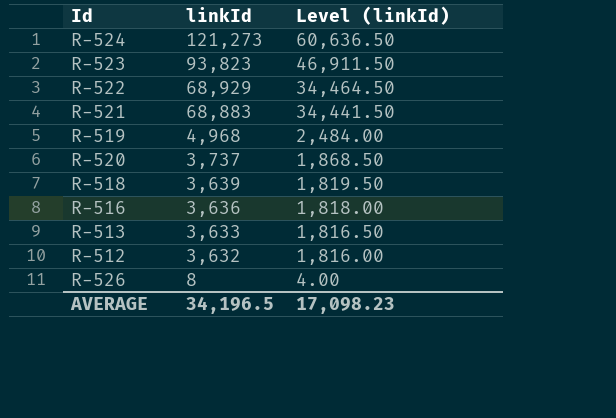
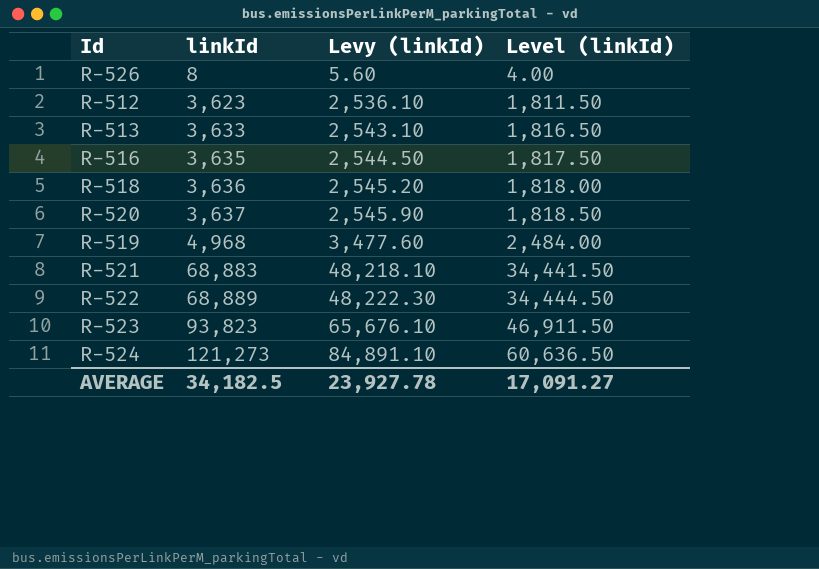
row order: linkId descending -> linkId ascending
column Levy (linkId) | formula: none -> [linkId] * 0.7
R-512 | linkId: 3,632 -> 3,623
R-512 | Level (linkId): 1,816.00 -> 1,811.50
R-516 | linkId: 3,636 -> 3,635
R-516 | Level (linkId): 1,818.00 -> 1,817.50
R-518 | linkId: 3,639 -> 3,636
R-518 | Level (linkId): 1,819.50 -> 1,818.00
R-520 | linkId: 3,737 -> 3,637
R-520 | Level (linkId): 1,868.50 -> 1,818.50
R-522 | linkId: 68,929 -> 68,889
R-522 | Level (linkId): 34,464.50 -> 34,444.50
AVERAGE | linkId: 34,196.5 -> 34,182.5
AVERAGE | Level (linkId): 17,098.23 -> 17,091.27

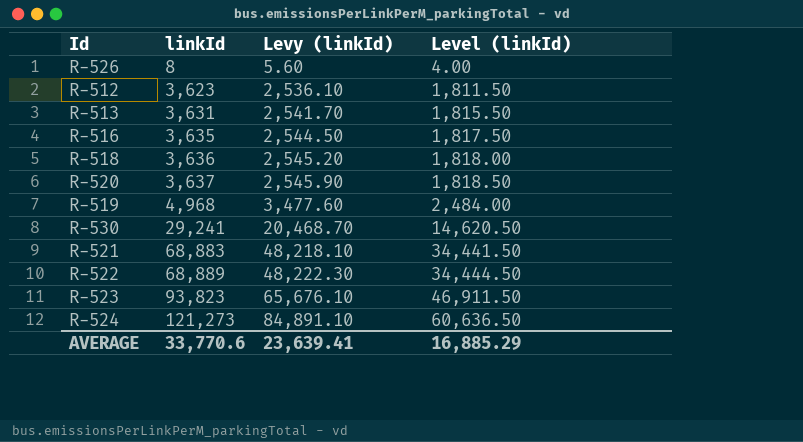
R-513 | linkId: 3,633 -> 3,631
R-513 | Levy (linkId): 2,543.10 -> 2,541.70
R-513 | Level (linkId): 1,816.50 -> 1,815.50
row R-530: none -> 29,241 | 20,468.70 | 14,620.50
AVERAGE | linkId: 34,182.5 -> 33,770.6
AVERAGE | Levy (linkId): 23,927.78 -> 23,639.41
AVERAGE | Level (linkId): 17,091.27 -> 16,885.29

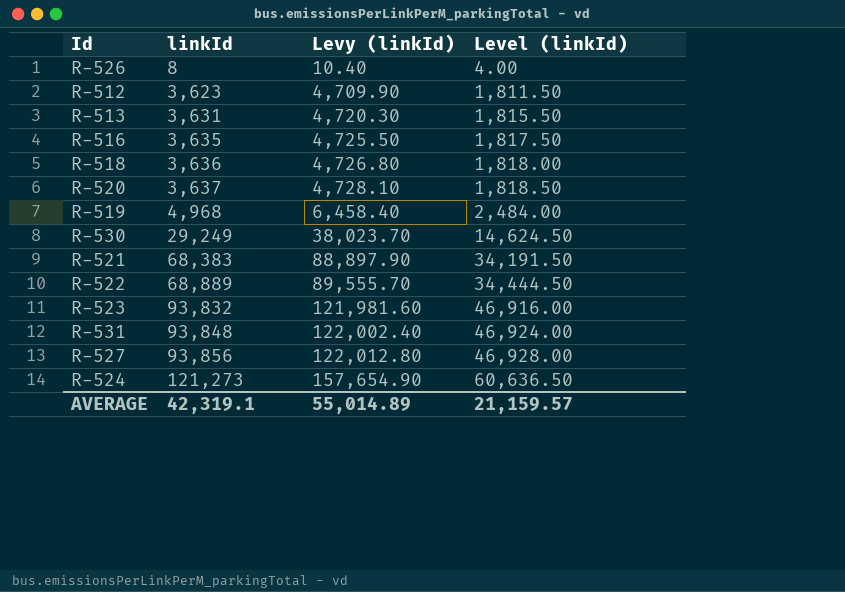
column Levy (linkId) | formula: [linkId] * 0.7 -> [linkId] * 1.3
R-530 | linkId: 29,241 -> 29,249
R-530 | Level (linkId): 14,620.50 -> 14,624.50
R-521 | linkId: 68,883 -> 68,383
R-521 | Level (linkId): 34,441.50 -> 34,191.50
R-523 | linkId: 93,823 -> 93,832
R-523 | Level (linkId): 46,911.50 -> 46,916.00
row R-531: none -> 93,848 | 122,002.40 | 46,924.00
row R-527: none -> 93,856 | 122,012.80 | 46,928.00
AVERAGE | linkId: 33,770.6 -> 42,319.1
AVERAGE | Levy (linkId): 23,639.41 -> 55,014.89
AVERAGE | Level (linkId): 16,885.29 -> 21,159.57

